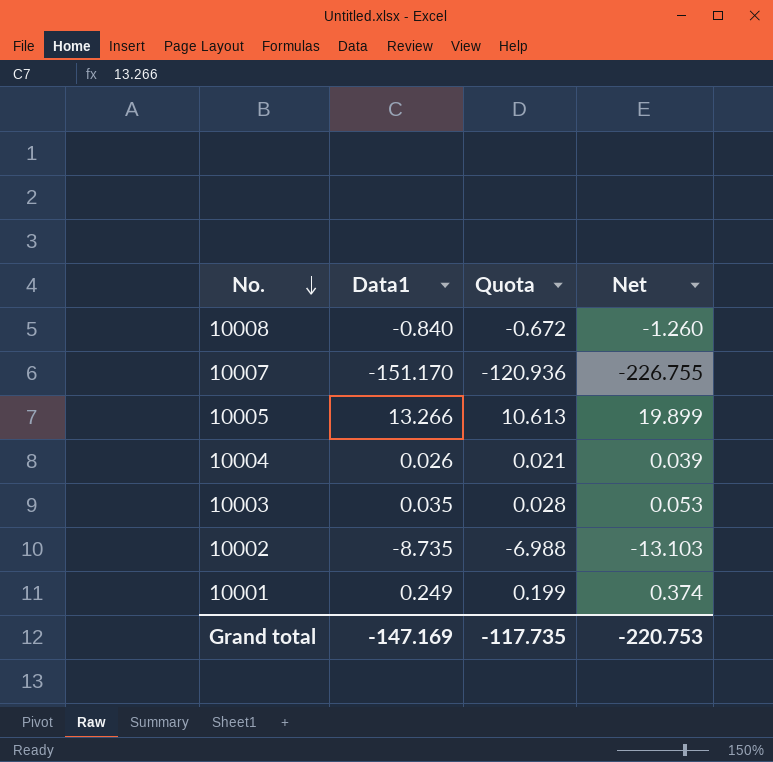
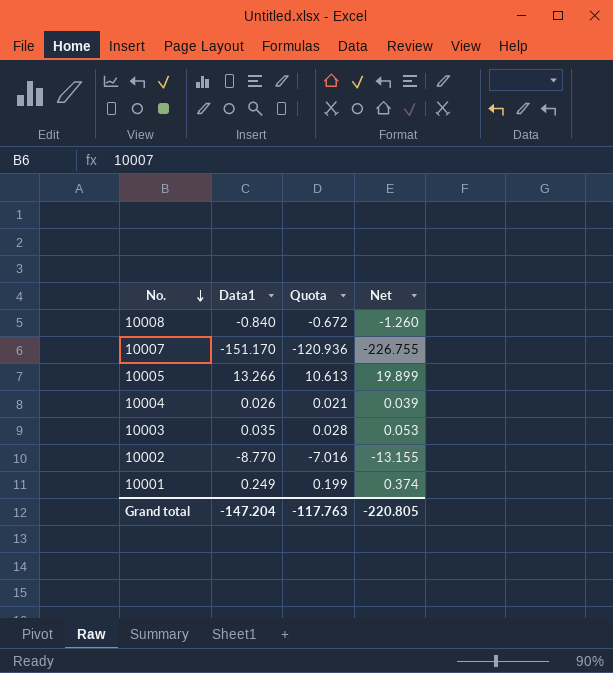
10002 | Data1: -8.735 -> -8.770
10002 | Quota: -6.988 -> -7.016
10002 | Net: -13.103 -> -13.155
Grand total | Data1: -147.169 -> -147.204
Grand total | Quota: -117.735 -> -117.763
Grand total | Net: -220.753 -> -220.805

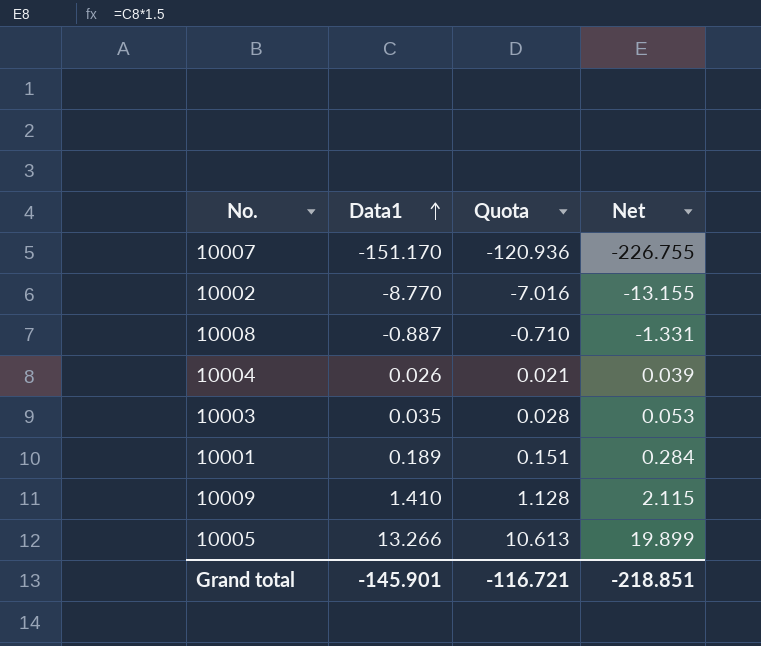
row order: No. descending -> Data1 ascending
10008 | Data1: -0.840 -> -0.887
10008 | Quota: -0.672 -> -0.710
10008 | Net: -1.260 -> -1.331
10001 | Data1: 0.249 -> 0.189
10001 | Quota: 0.199 -> 0.151
10001 | Net: 0.374 -> 0.284
row 10009: none -> 1.410 | 1.128 | 2.115
Grand total | Data1: -147.204 -> -145.901
Grand total | Quota: -117.763 -> -116.721
Grand total | Net: -220.805 -> -218.851

